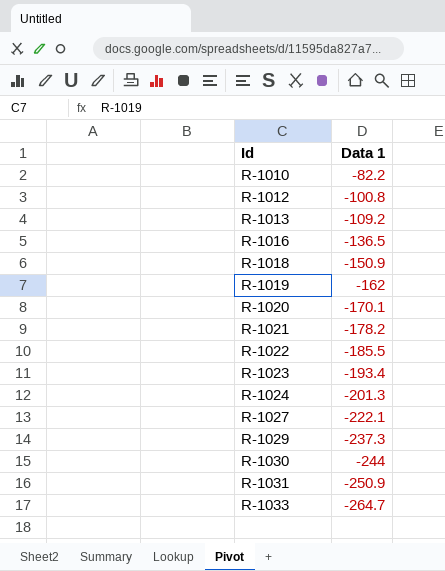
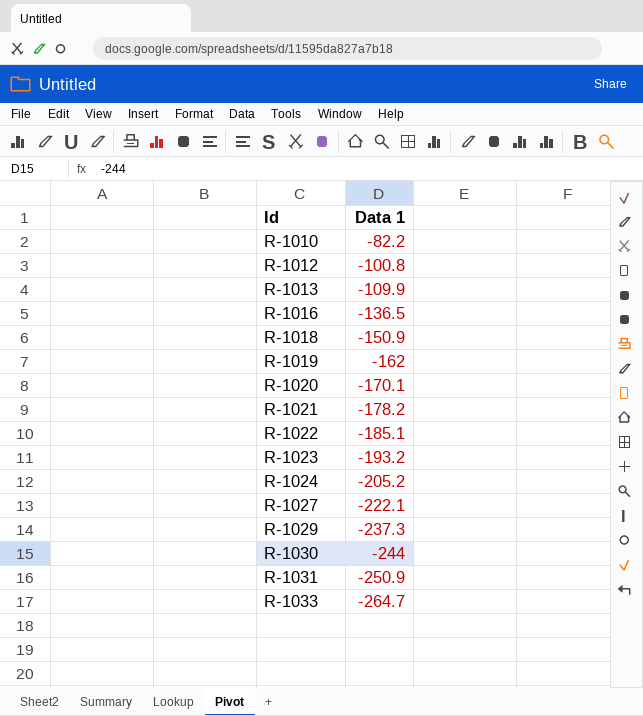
R-1013 | Data 1: -109.2 -> -109.9
R-1022 | Data 1: -185.5 -> -185.1
R-1023 | Data 1: -193.4 -> -193.2
R-1024 | Data 1: -201.3 -> -205.2

